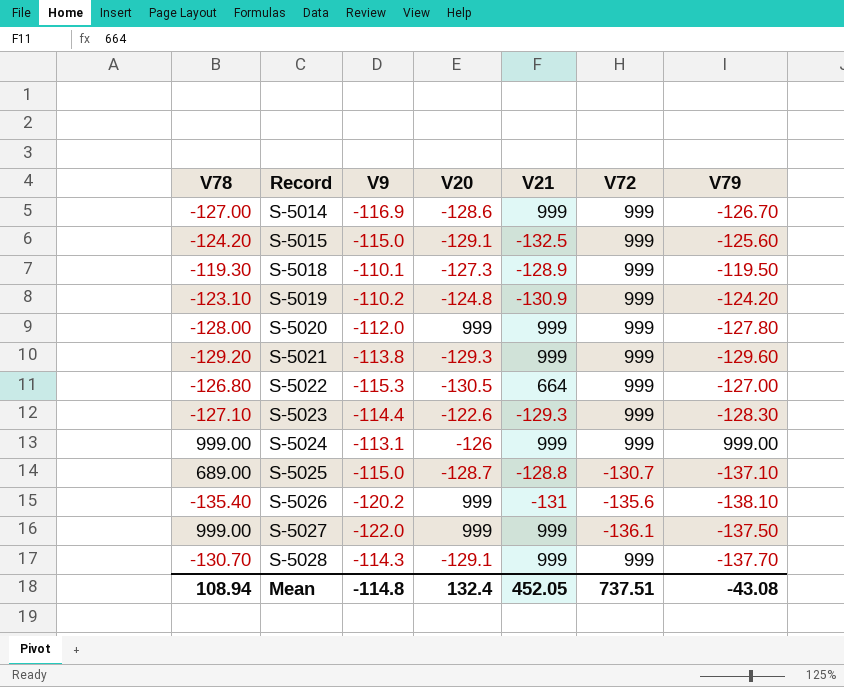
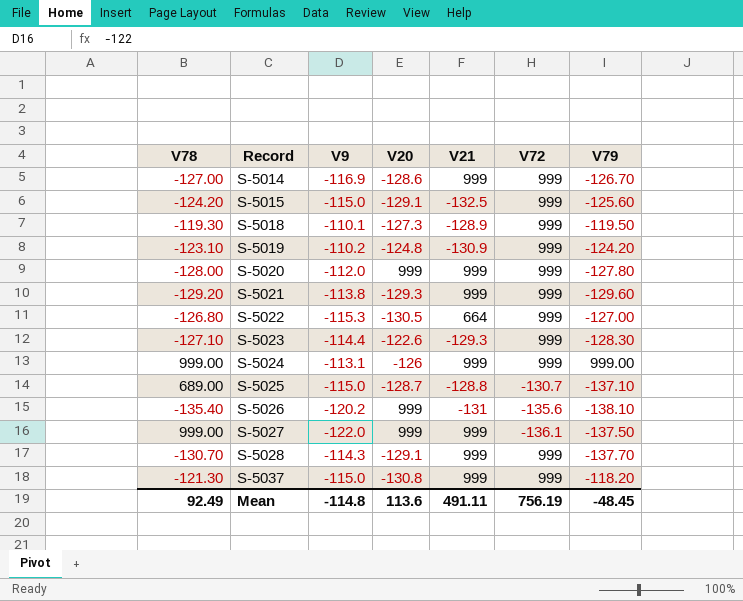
row S-5037: none -> -121.30 | -115.0 | -130.8 | 999 | 999 | -118.20
Mean | V78: 108.94 -> 92.49
Mean | V20: 132.4 -> 113.6
Mean | V21: 452.05 -> 491.11
Mean | V72: 737.51 -> 756.19
Mean | V79: -43.08 -> -48.45

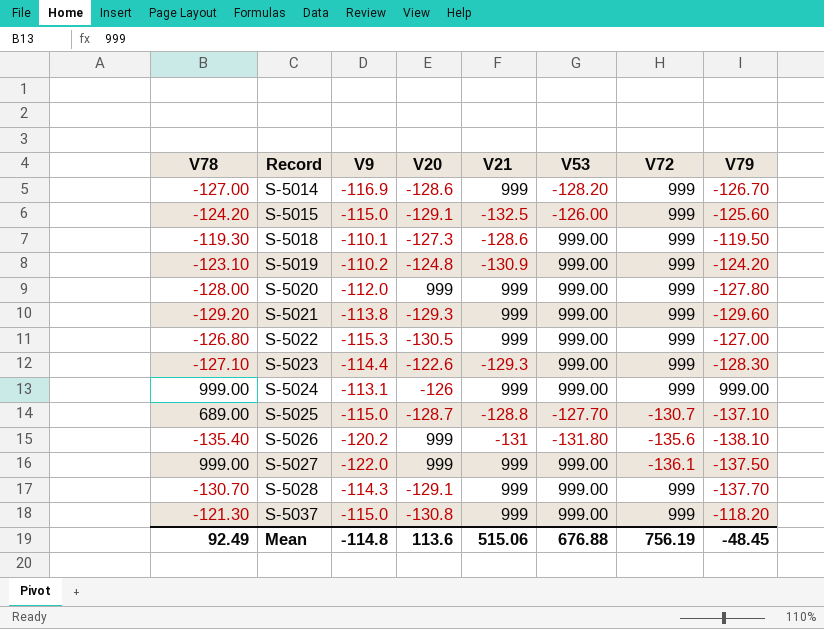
column V53 | position: none -> 6
S-5018 | V21: -128.9 -> -128.6
S-5022 | V21: 664 -> 999
Mean | V21: 491.11 -> 515.06

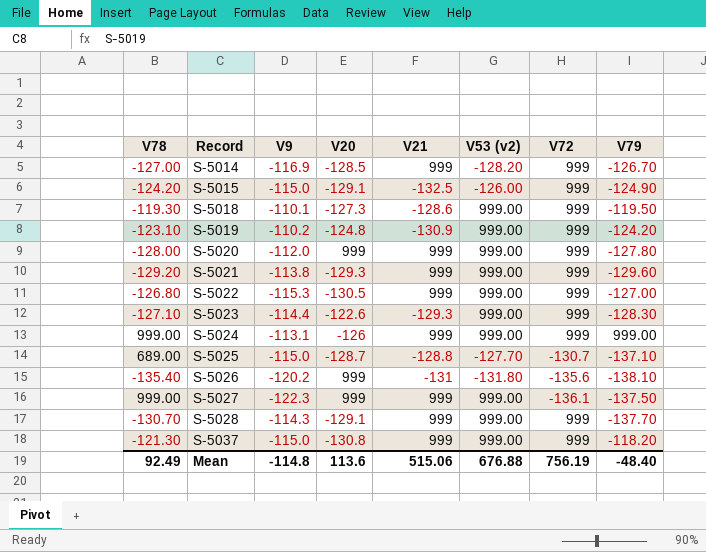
column name: V53 -> V53 (v2)
S-5014 | V20: -128.6 -> -128.5
S-5015 | V79: -125.60 -> -124.90
S-5027 | V9: -122.0 -> -122.3
Mean | V79: -48.45 -> -48.40

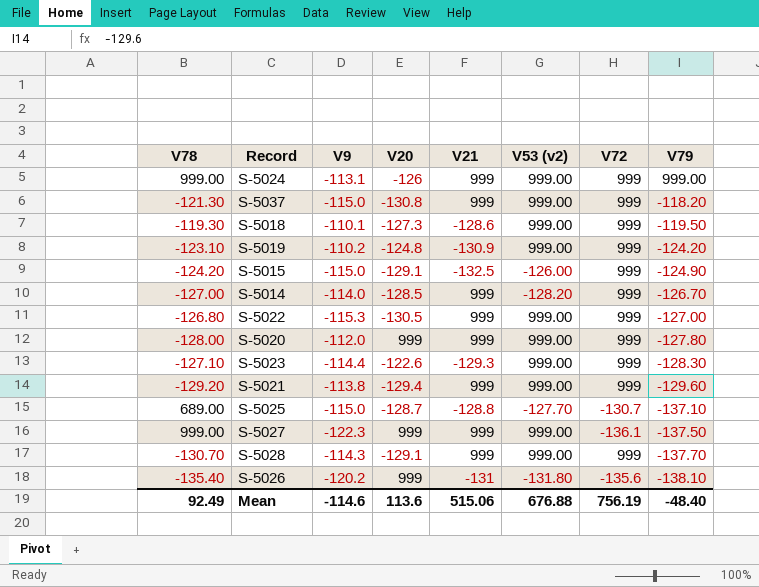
row order: Record ascending -> V79 descending
S-5014 | V9: -116.9 -> -114.0
S-5021 | V20: -129.3 -> -129.4
Mean | V9: -114.8 -> -114.6

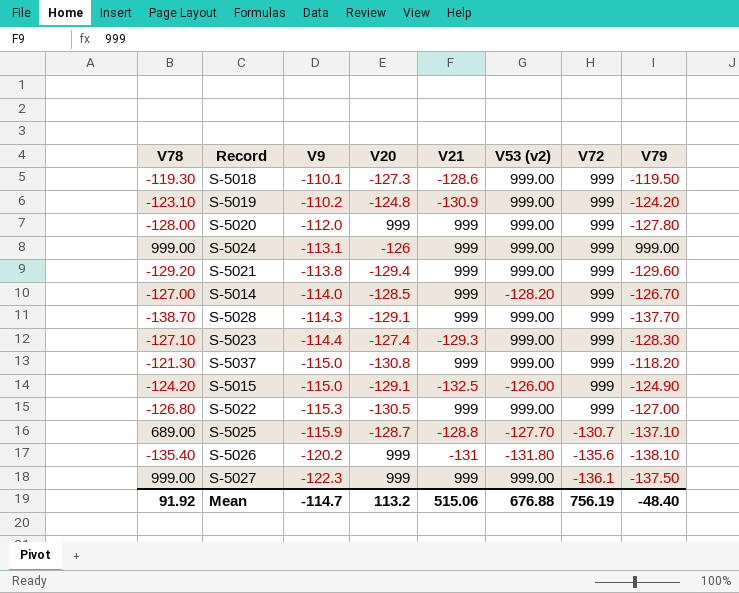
row order: V79 descending -> V9 descending
S-5028 | V78: -130.70 -> -138.70
S-5023 | V20: -122.6 -> -127.4
S-5025 | V9: -115.0 -> -115.9
Mean | V78: 92.49 -> 91.92
Mean | V9: -114.6 -> -114.7
Mean | V20: 113.6 -> 113.2

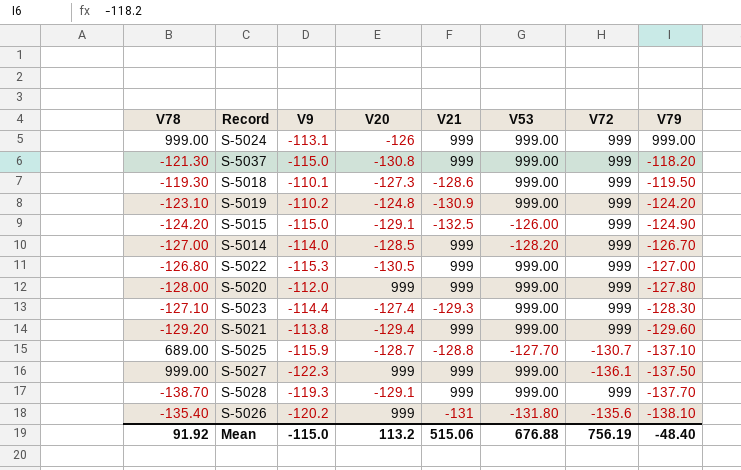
row order: V9 descending -> V79 descending
column name: V53 (v2) -> V53
S-5028 | V9: -114.3 -> -119.3
Mean | V9: -114.7 -> -115.0

